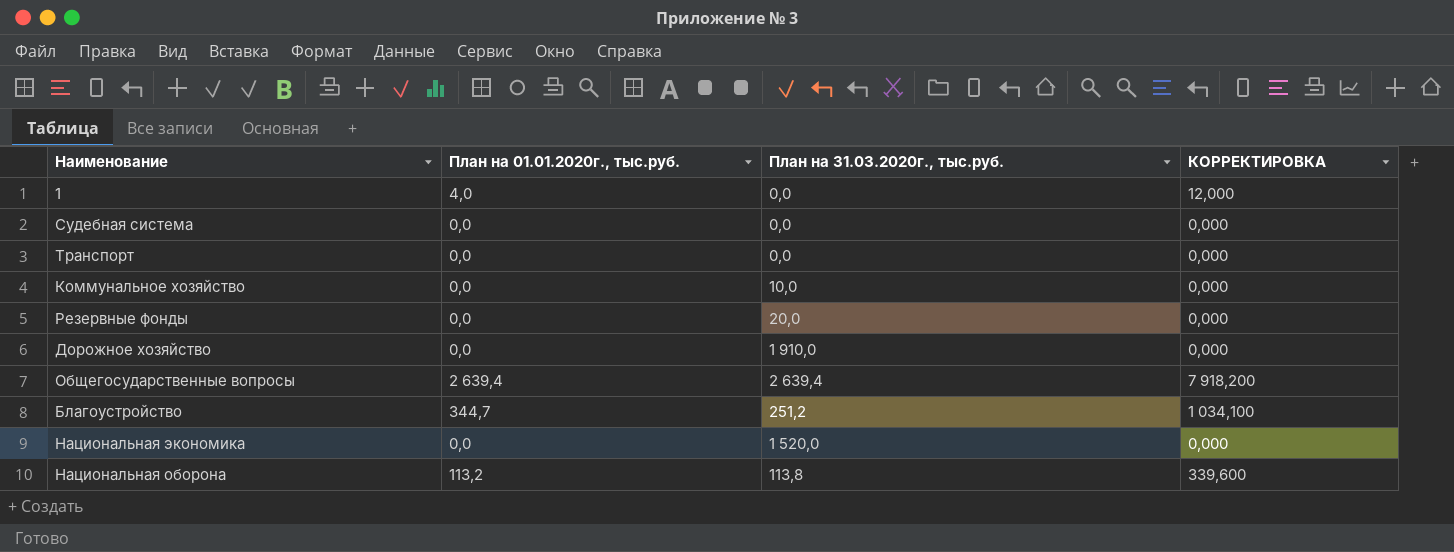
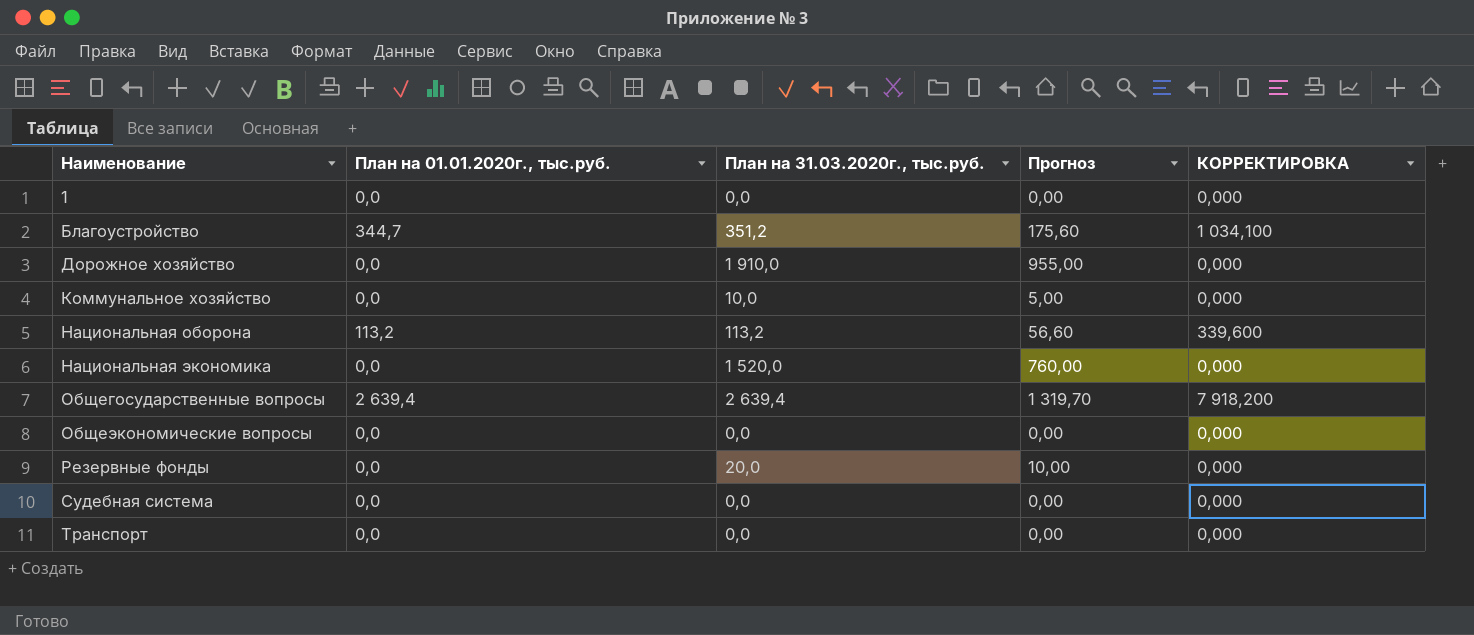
row order: none -> Наименование ascending
column Прогноз | formula: none -> [План на 31.03.2020г., тыс.руб.] * 0,5
1 | План на 01.01.2020г., тыс.руб.: 4,0 -> 0,0
1 | КОРРЕКТИРОВКА: 12,000 -> 0,000
Благоустройство | План на 31.03.2020г., тыс.руб.: 251,2 -> 351,2
Национальная оборона | План на 31.03.2020г., тыс.руб.: 113,8 -> 113,2
row Общеэкономические вопросы: none -> 0,0 | 0,0 | 0,00 | 0,000

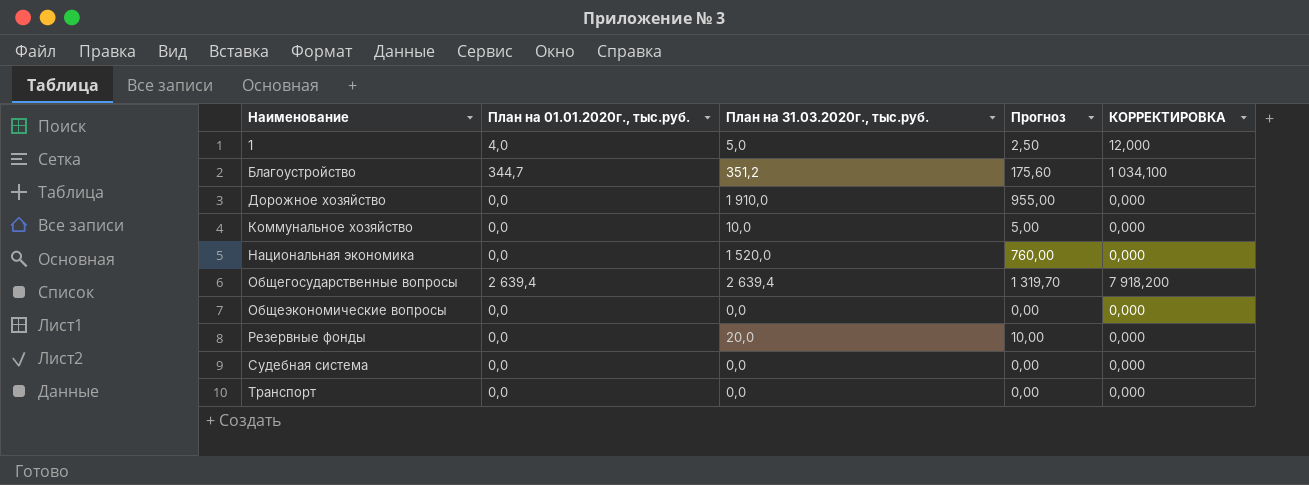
row Национальная оборона: 113,2 | 113,2 | 56,60 | 339,600 -> none
1 | План на 01.01.2020г., тыс.руб.: 0,0 -> 4,0
1 | План на 31.03.2020г., тыс.руб.: 0,0 -> 5,0
1 | Прогноз: 0,00 -> 2,50
1 | КОРРЕКТИРОВКА: 0,000 -> 12,000

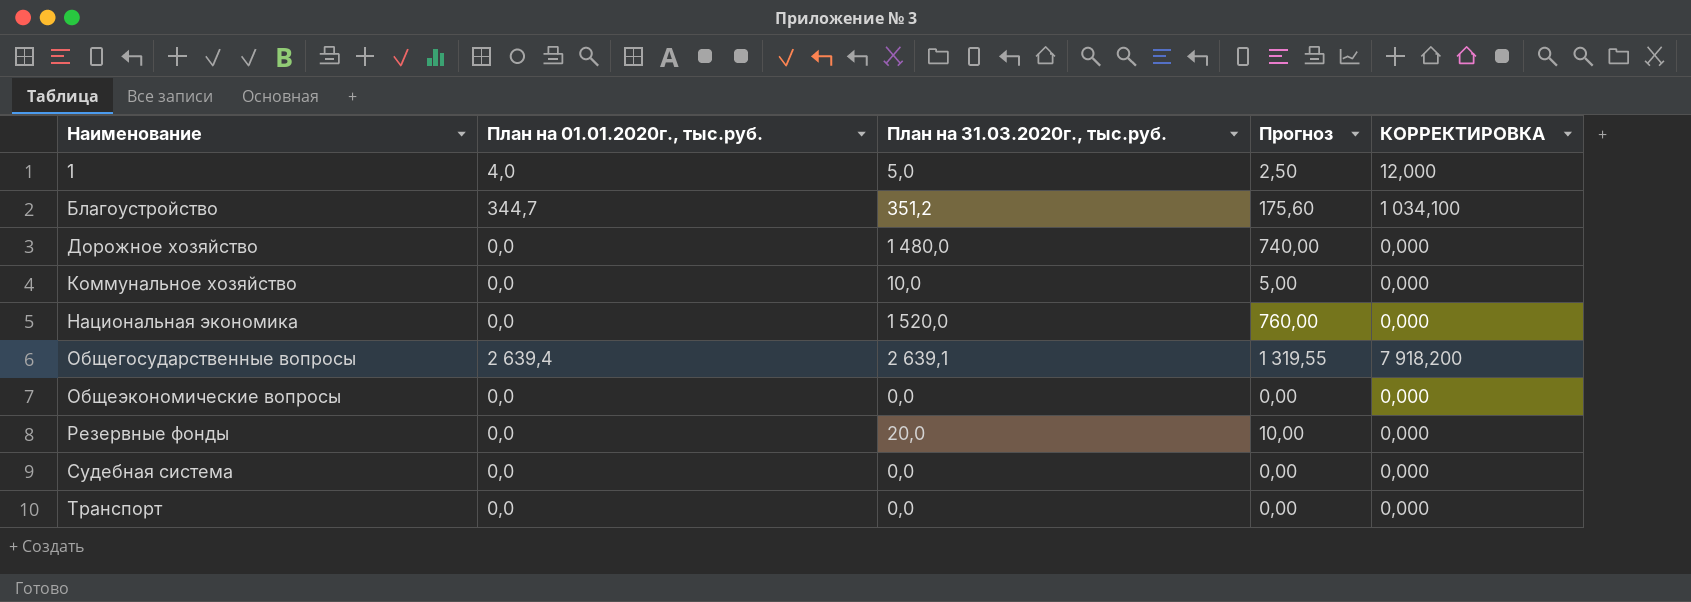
Дорожное хозяйство | План на 31.03.2020г., тыс.руб.: 1 910,0 -> 1 480,0
Дорожное хозяйство | Прогноз: 955,00 -> 740,00
Общегосударственные вопросы | План на 31.03.2020г., тыс.руб.: 2 639,4 -> 2 639,1
Общегосударственные вопросы | Прогноз: 1 319,70 -> 1 319,55

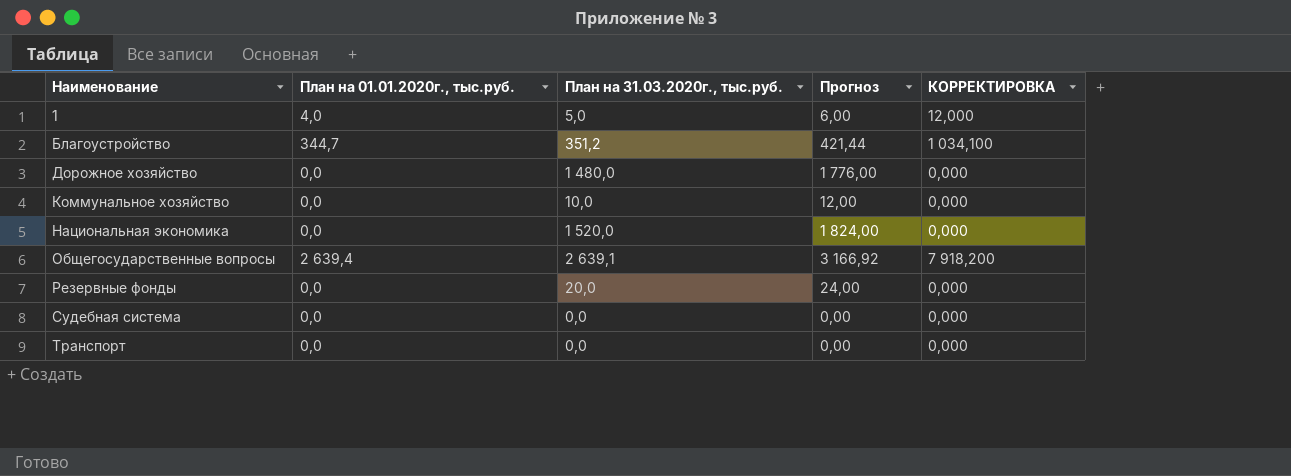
column Прогноз | formula: [План на 31.03.2020г., тыс.руб.] * 0,5 -> [План на 31.03.2020г., тыс.руб.] * 1,2
row Общеэкономические вопросы: 0,0 | 0,0 | 0,00 | 0,000 -> none

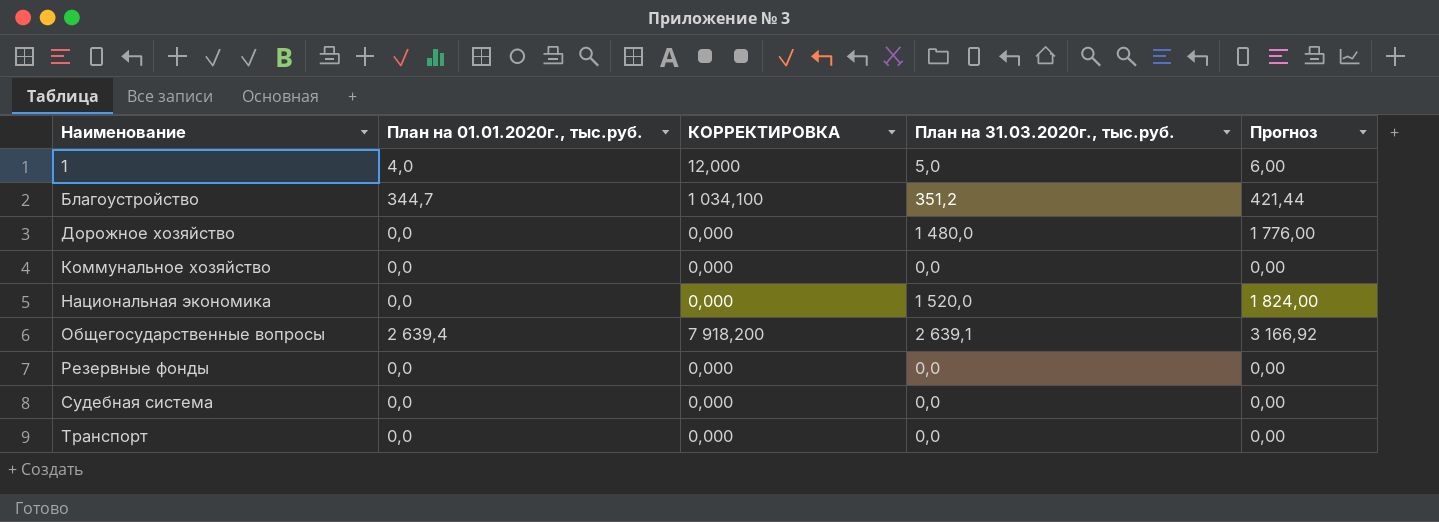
column КОРРЕКТИРОВКА | position: 5 -> 3
Коммунальное хозяйство | План на 31.03.2020г., тыс.руб.: 10,0 -> 0,0
Коммунальное хозяйство | Прогноз: 12,00 -> 0,00
Резервные фонды | План на 31.03.2020г., тыс.руб.: 20,0 -> 0,0
Резервные фонды | Прогноз: 24,00 -> 0,00

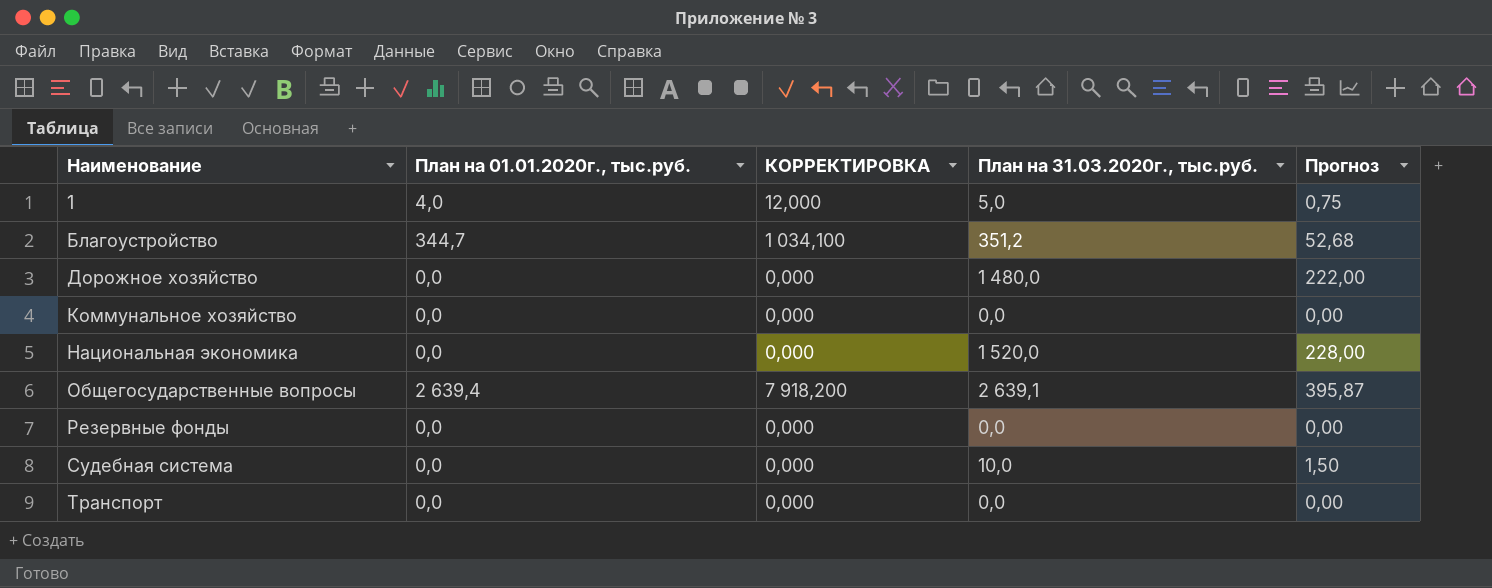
column Прогноз | formula: [План на 31.03.2020г., тыс.руб.] * 1,2 -> [План на 31.03.2020г., тыс.руб.] * 0,15
Судебная система | План на 31.03.2020г., тыс.руб.: 0,0 -> 10,0

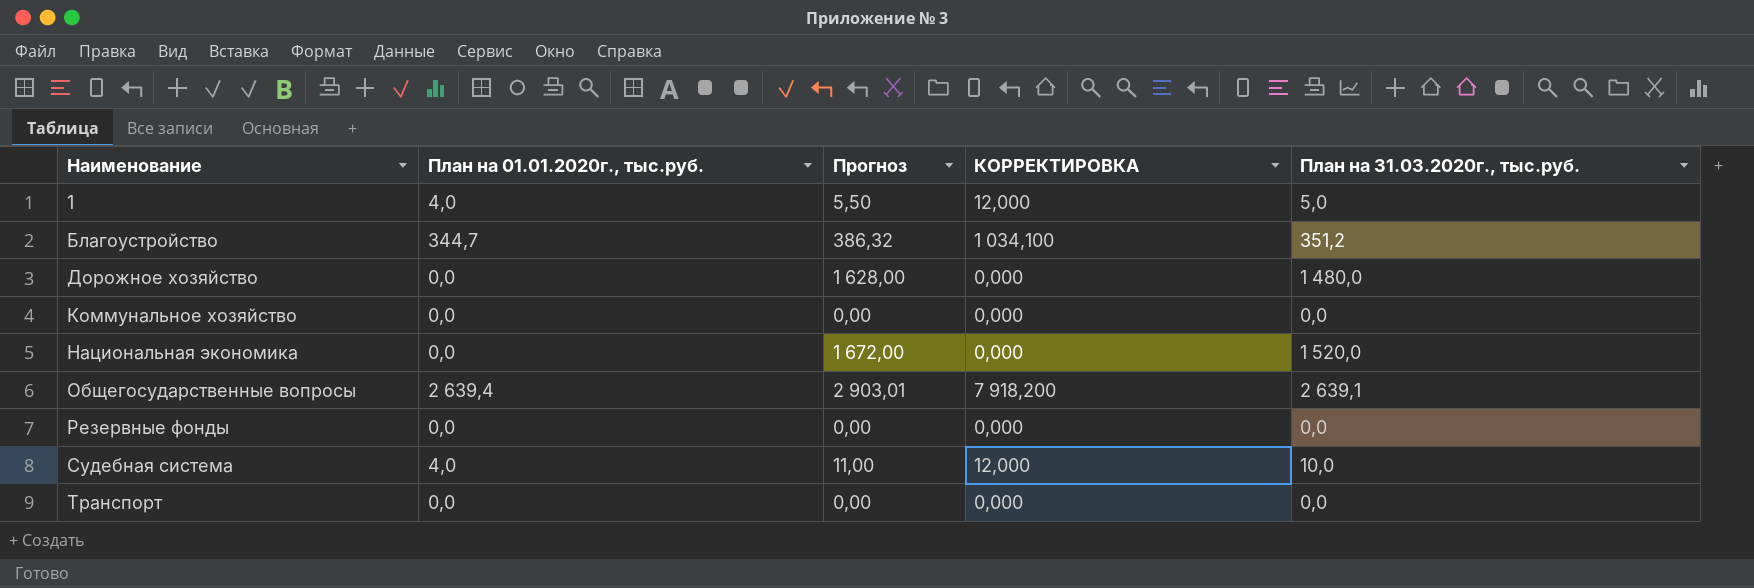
column Прогноз | formula: [План на 31.03.2020г., тыс.руб.] * 0,15 -> [План на 31.03.2020г., тыс.руб.] * 1,1
column Прогноз | position: 5 -> 3
Судебная система | План на 01.01.2020г., тыс.руб.: 0,0 -> 4,0
Судебная система | КОРРЕКТИРОВКА: 0,000 -> 12,000

